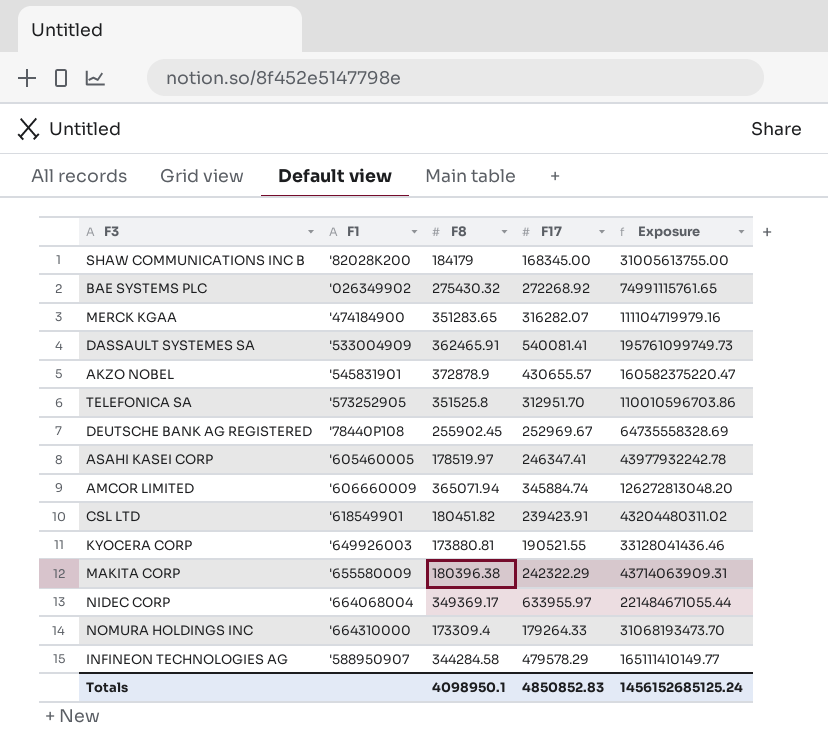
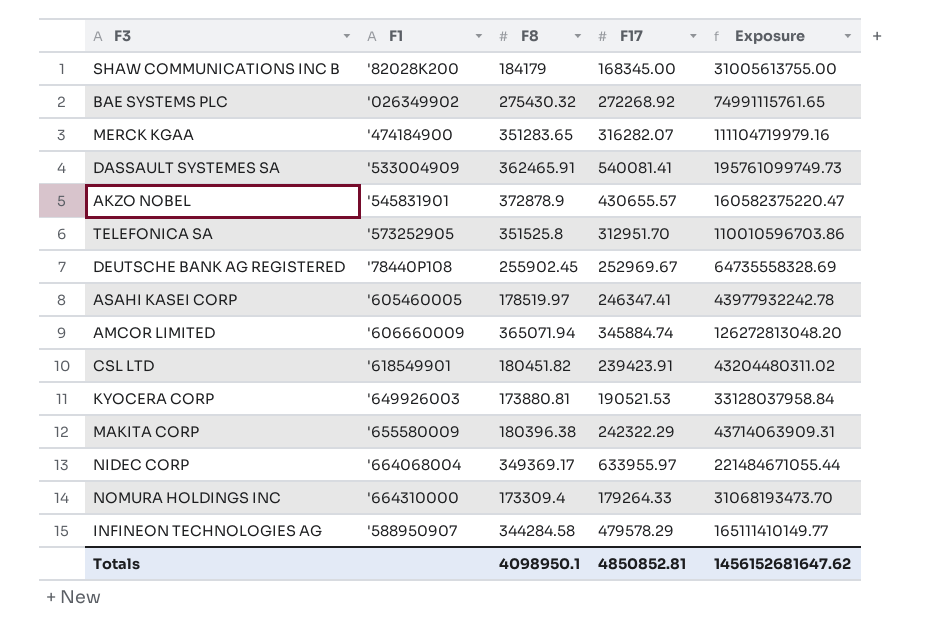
KYOCERA CORP | F17: 190521.55 -> 190521.53
KYOCERA CORP | Exposure: 33128041436.46 -> 33128037958.84
Totals | F17: 4850852.83 -> 4850852.81
Totals | Exposure: 1456152685125.24 -> 1456152681647.62

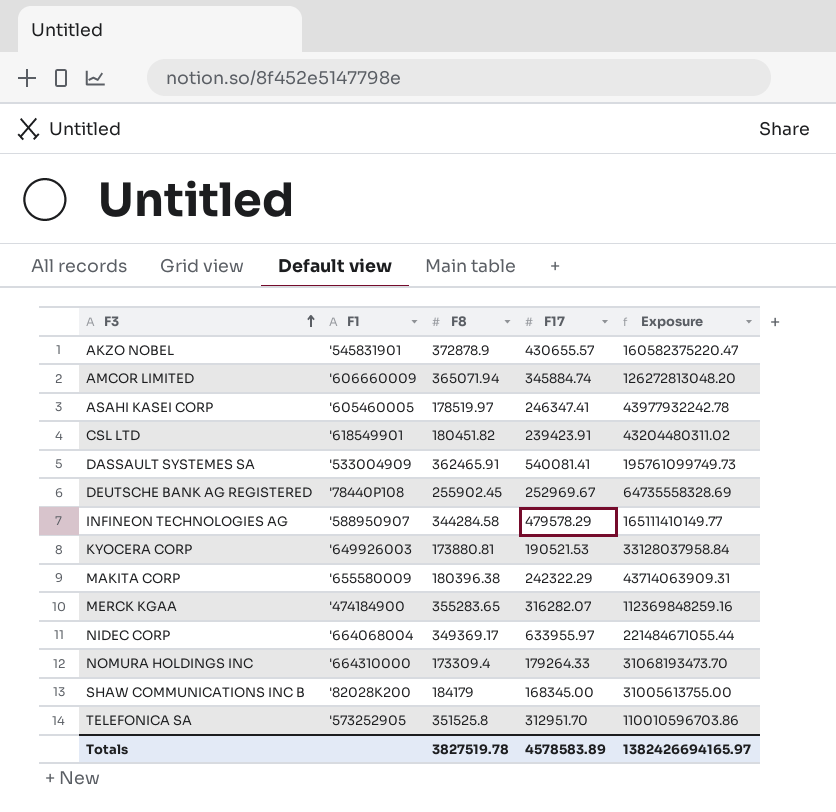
row order: none -> F3 ascending
row BAE SYSTEMS PLC: '026349902 | 275430.32 | 272268.92 | 74991115761.65 -> none
MERCK KGAA | F8: 351283.65 -> 355283.65
MERCK KGAA | Exposure: 111104719979.16 -> 112369848259.16
Totals | F8: 4098950.1 -> 3827519.78
Totals | F17: 4850852.81 -> 4578583.89
Totals | Exposure: 1456152681647.62 -> 1382426694165.97

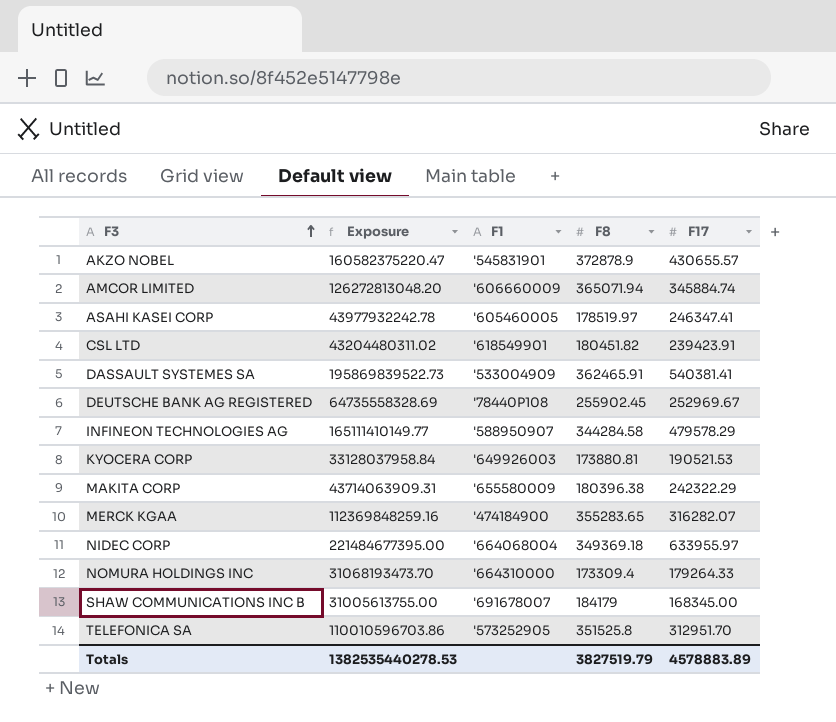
column Exposure | position: 5 -> 2
DASSAULT SYSTEMES SA | Exposure: 195761099749.73 -> 195869839522.73
DASSAULT SYSTEMES SA | F17: 540081.41 -> 540381.41
NIDEC CORP | Exposure: 221484671055.44 -> 221484677395.00
NIDEC CORP | F8: 349369.17 -> 349369.18
SHAW COMMUNICATIONS INC B | F1: '82028K200 -> '691678007
Totals | Exposure: 1382426694165.97 -> 1382535440278.53
Totals | F8: 3827519.78 -> 3827519.79
Totals | F17: 4578583.89 -> 4578883.89

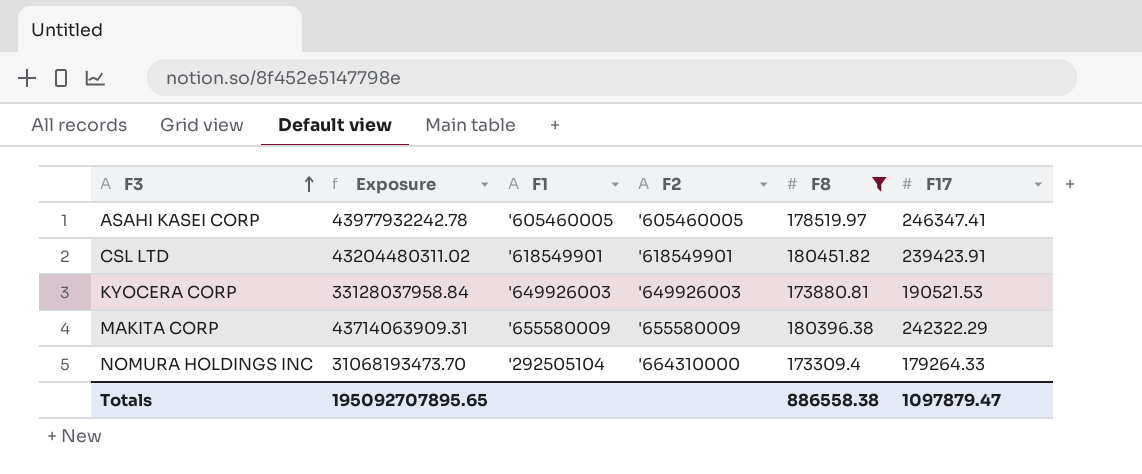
filter: none -> F8 <= 180451.82
column F2 | position: none -> 4
NOMURA HOLDINGS INC | F1: '664310000 -> '292505104
Totals | Exposure: 1382535440278.53 -> 195092707895.65
Totals | F8: 3827519.79 -> 886558.38
Totals | F17: 4578883.89 -> 1097879.47

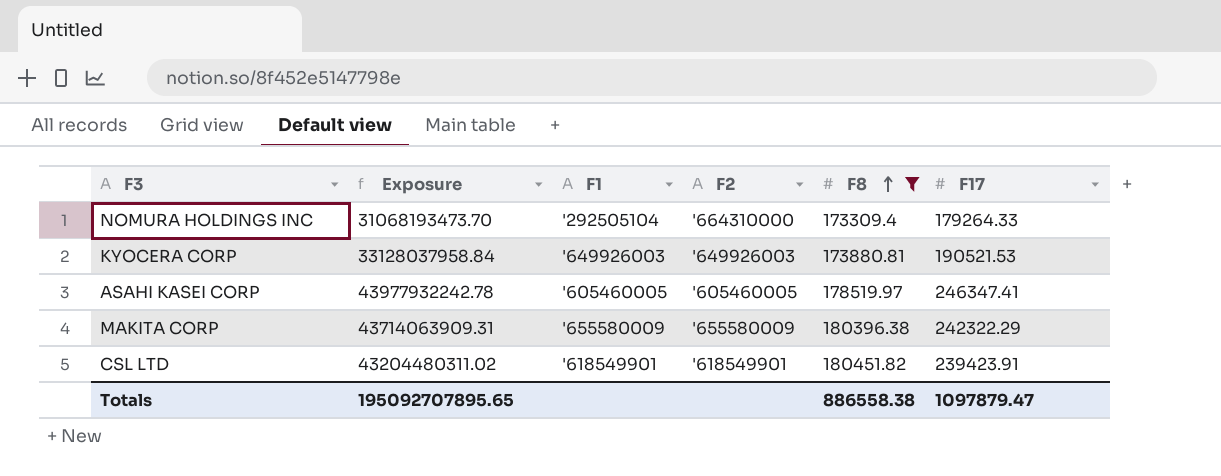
row order: F3 ascending -> F8 ascending

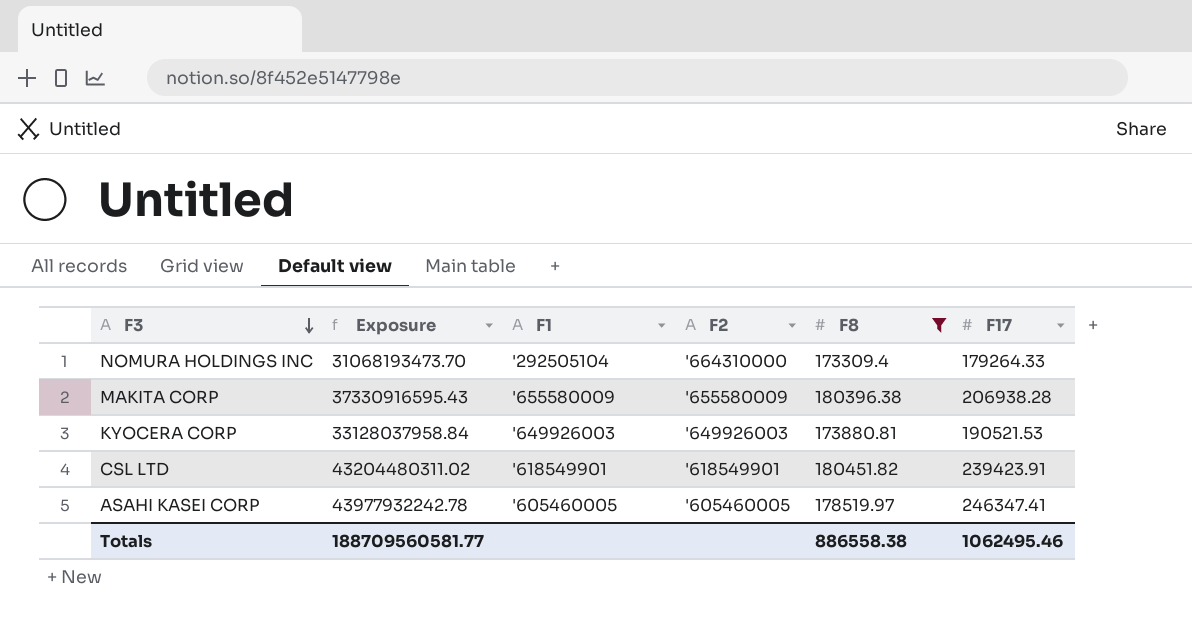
row order: F8 ascending -> F3 descending
MAKITA CORP | Exposure: 43714063909.31 -> 37330916595.43
MAKITA CORP | F17: 242322.29 -> 206938.28
Totals | Exposure: 195092707895.65 -> 188709560581.77
Totals | F17: 1097879.47 -> 1062495.46

